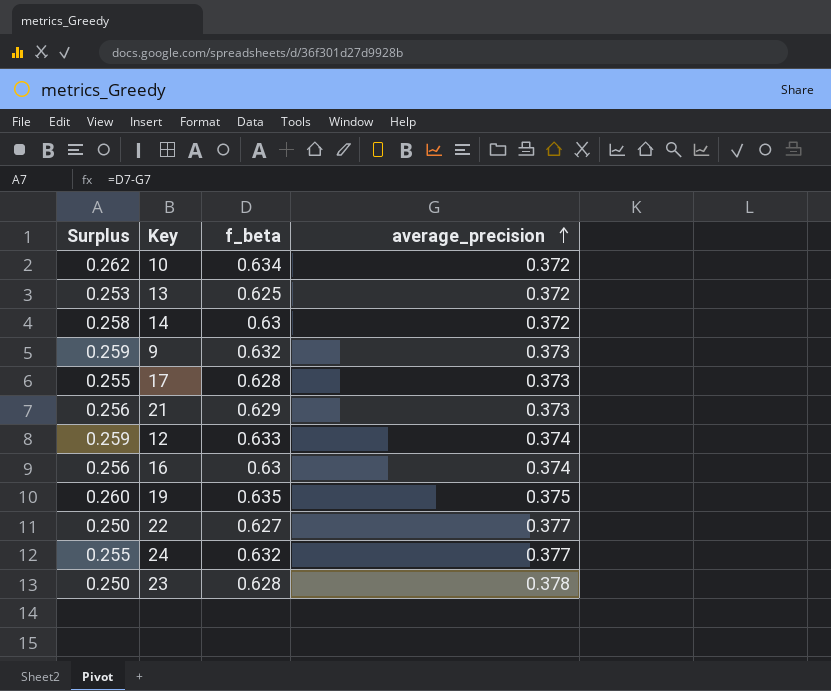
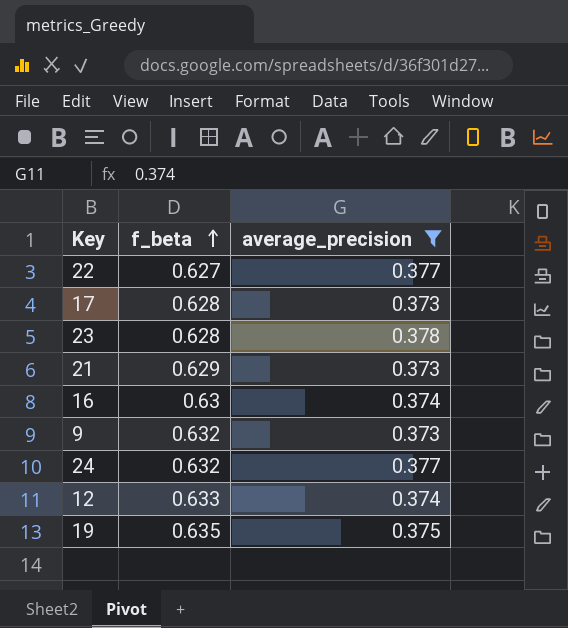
filter: none -> average_precision != 0.372
row order: average_precision ascending -> f_beta ascending
column Surplus | formula: [f_beta] - [average_precision] -> none

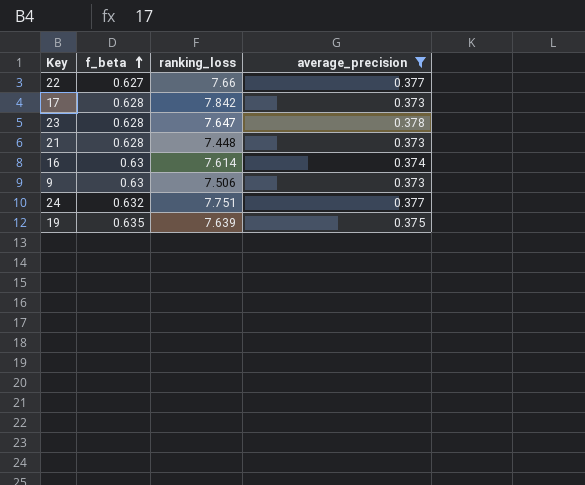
column ranking_loss | position: none -> 3
row 12: 0.633 | 0.374 -> none
21 | f_beta: 0.629 -> 0.628
9 | f_beta: 0.632 -> 0.63

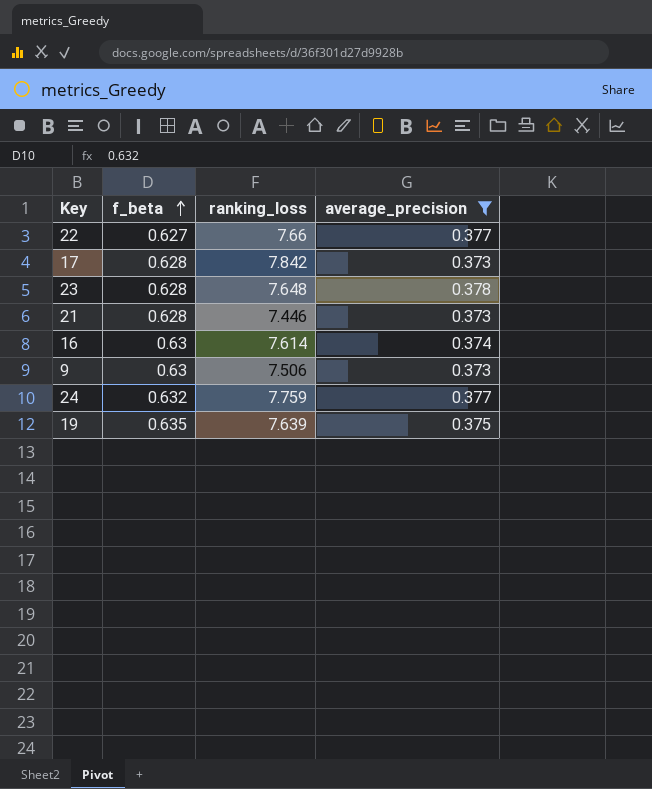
23 | ranking_loss: 7.647 -> 7.648
21 | ranking_loss: 7.448 -> 7.446
24 | ranking_loss: 7.751 -> 7.759

